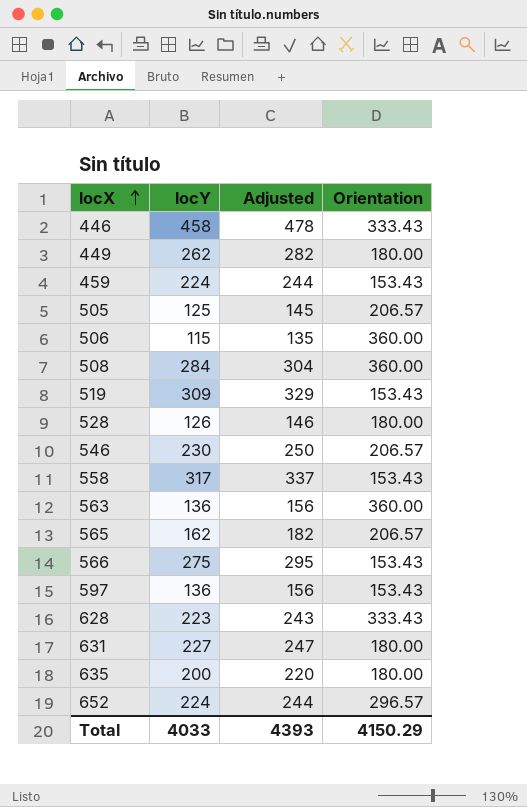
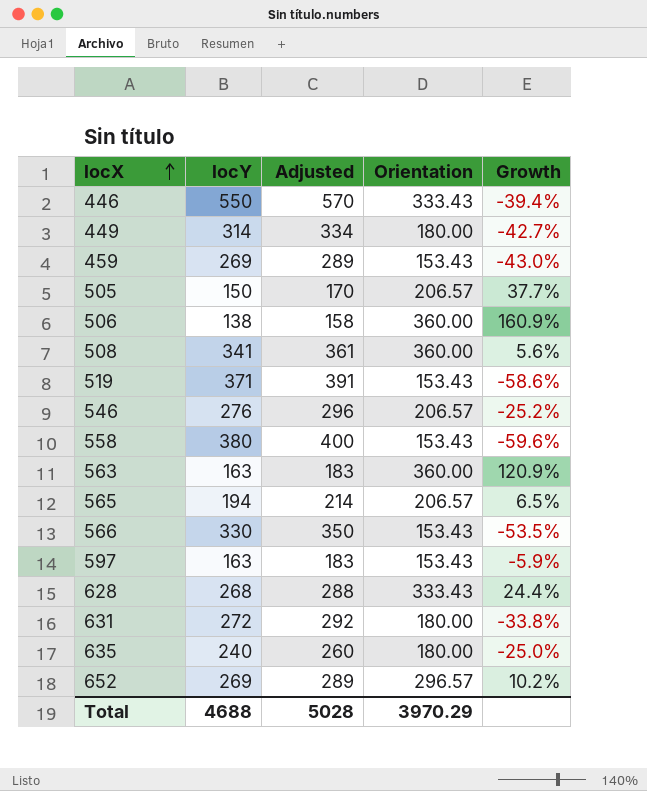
column Growth | formula: none -> ([Orientation] - [locY]) / [locY]
row 528: 126 | 146 | 180.00 -> none
446 | locY: 458 -> 550
446 | Adjusted: 478 -> 570
449 | locY: 262 -> 314
449 | Adjusted: 282 -> 334
459 | locY: 224 -> 269
459 | Adjusted: 244 -> 289
505 | locY: 125 -> 150
505 | Adjusted: 145 -> 170
506 | locY: 115 -> 138
506 | Adjusted: 135 -> 158
508 | locY: 284 -> 341
508 | Adjusted: 304 -> 361
519 | locY: 309 -> 371
519 | Adjusted: 329 -> 391
546 | locY: 230 -> 276
546 | Adjusted: 250 -> 296
558 | locY: 317 -> 380
558 | Adjusted: 337 -> 400
563 | locY: 136 -> 163
563 | Adjusted: 156 -> 183
565 | locY: 162 -> 194
565 | Adjusted: 182 -> 214
566 | locY: 275 -> 330
566 | Adjusted: 295 -> 350
597 | locY: 136 -> 163
597 | Adjusted: 156 -> 183
628 | locY: 223 -> 268
628 | Adjusted: 243 -> 288
631 | locY: 227 -> 272
631 | Adjusted: 247 -> 292
635 | locY: 200 -> 240
635 | Adjusted: 220 -> 260
652 | locY: 224 -> 269
652 | Adjusted: 244 -> 289
Total | locY: 4033 -> 4688
Total | Adjusted: 4393 -> 5028
Total | Orientation: 4150.29 -> 3970.29

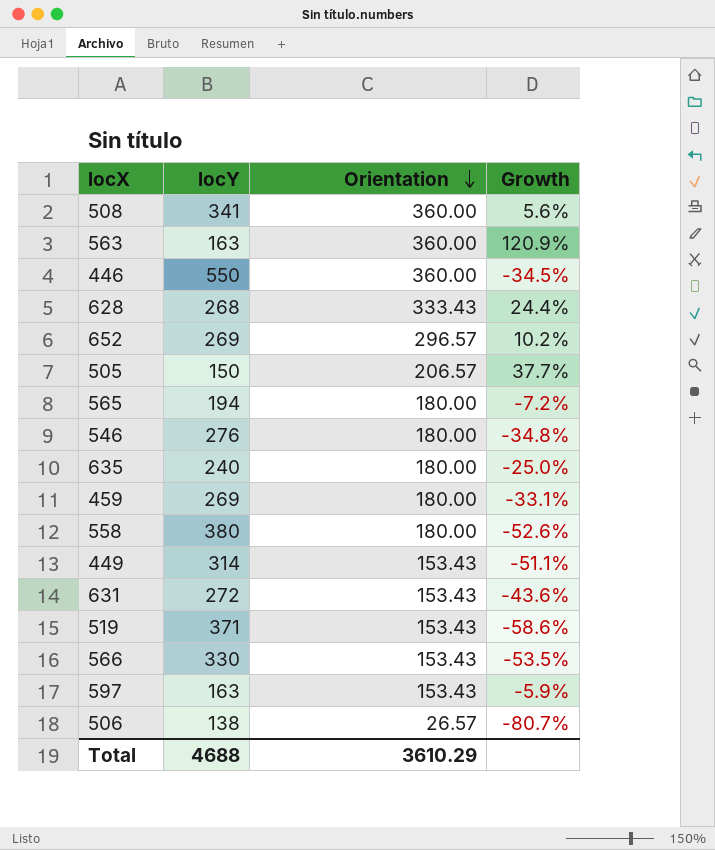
row order: locX ascending -> Orientation descending
column Adjusted | formula: [locY] + 20 -> none
446 | Orientation: 333.43 -> 360.00
446 | Growth: -39.4% -> -34.5%
565 | Orientation: 206.57 -> 180.00
565 | Growth: 6.5% -> -7.2%
546 | Orientation: 206.57 -> 180.00
546 | Growth: -25.2% -> -34.8%
459 | Orientation: 153.43 -> 180.00
459 | Growth: -43.0% -> -33.1%
558 | Orientation: 153.43 -> 180.00
558 | Growth: -59.6% -> -52.6%
449 | Orientation: 180.00 -> 153.43
449 | Growth: -42.7% -> -51.1%
631 | Orientation: 180.00 -> 153.43
631 | Growth: -33.8% -> -43.6%
506 | Orientation: 360.00 -> 26.57
506 | Growth: 160.9% -> -80.7%
Total | Orientation: 3970.29 -> 3610.29

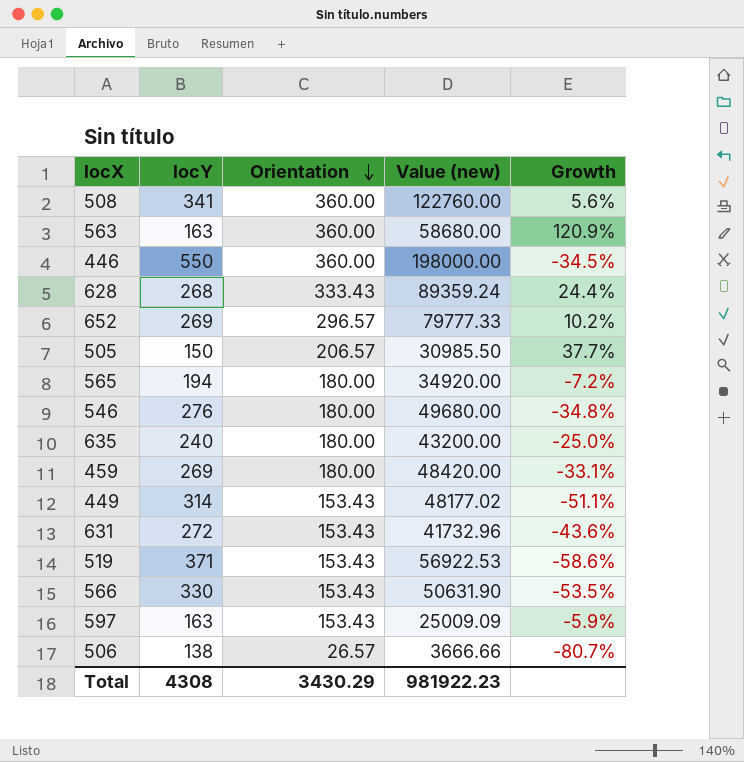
column Value (new) | formula: none -> [locY] * [Orientation]
row 558: 380 | 180.00 | -52.6% -> none
Total | locY: 4688 -> 4308
Total | Orientation: 3610.29 -> 3430.29

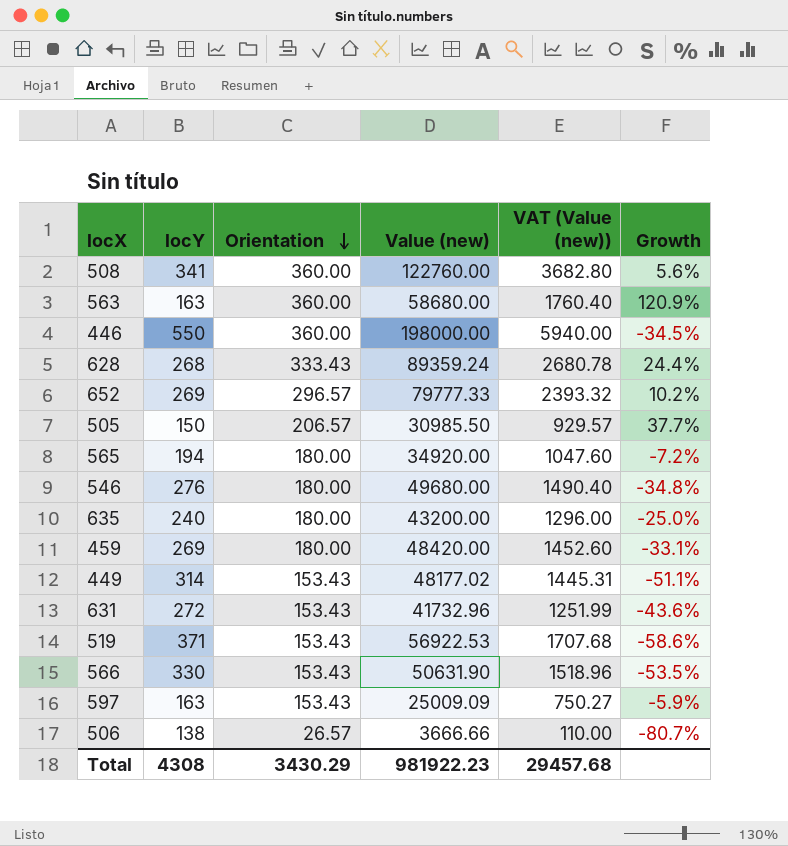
column VAT (Value (new)) | formula: none -> [Value (new)] * 0.03

